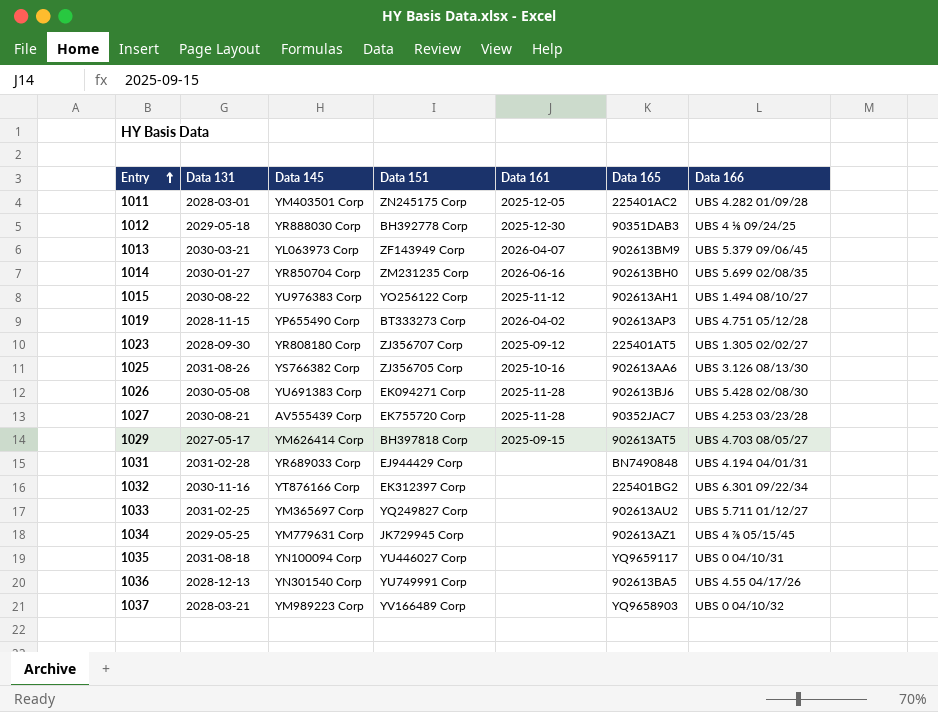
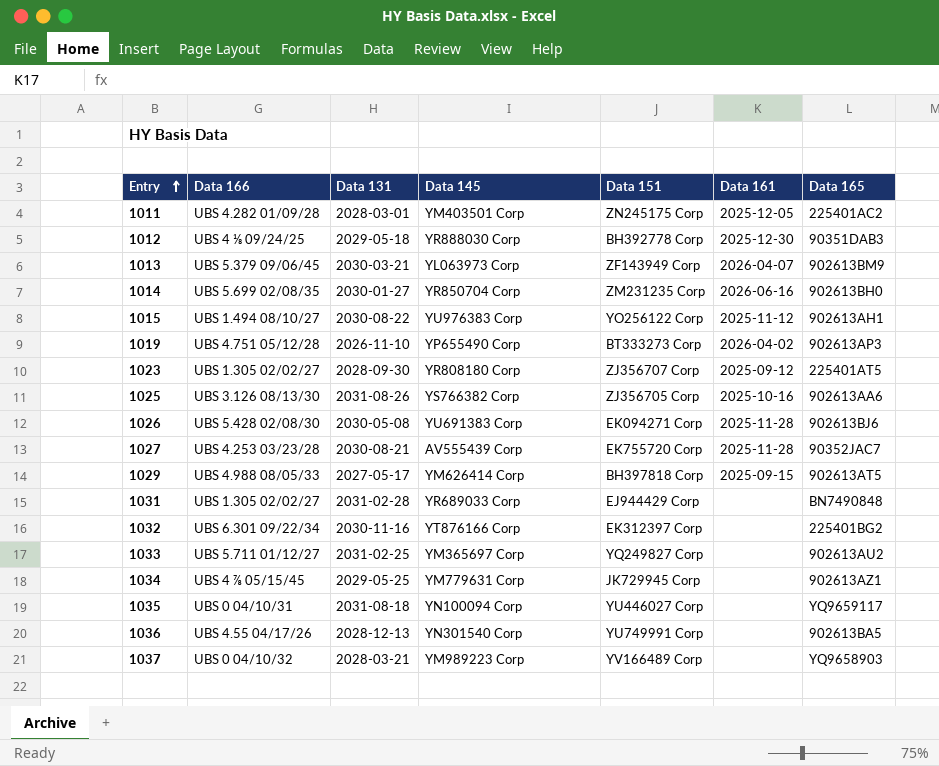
column Data 166 | position: 7 -> 2
1019 | Data 131: 2028-11-15 -> 2026-11-10
1029 | Data 166: UBS 4.703 08/05/27 -> UBS 4.988 08/05/33
1031 | Data 166: UBS 4.194 04/01/31 -> UBS 1.305 02/02/27

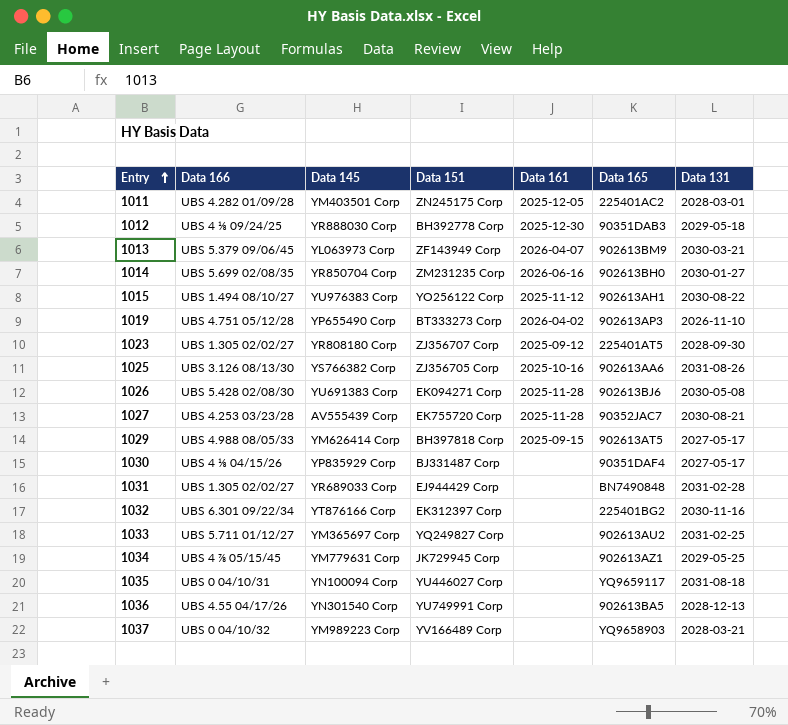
column Data 131 | position: 3 -> 7
row 1030: none -> UBS 4 ⅛ 04/15/26 | YP835929 Corp | BJ331487 Corp | none | 90351DAF4 | 2027-05-17

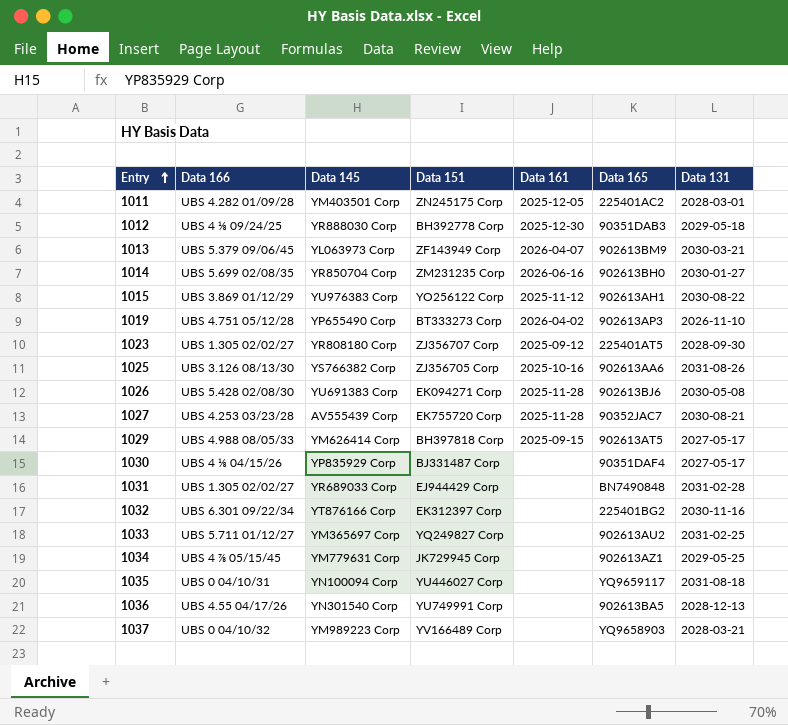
1015 | Data 166: UBS 1.494 08/10/27 -> UBS 3.869 01/12/29

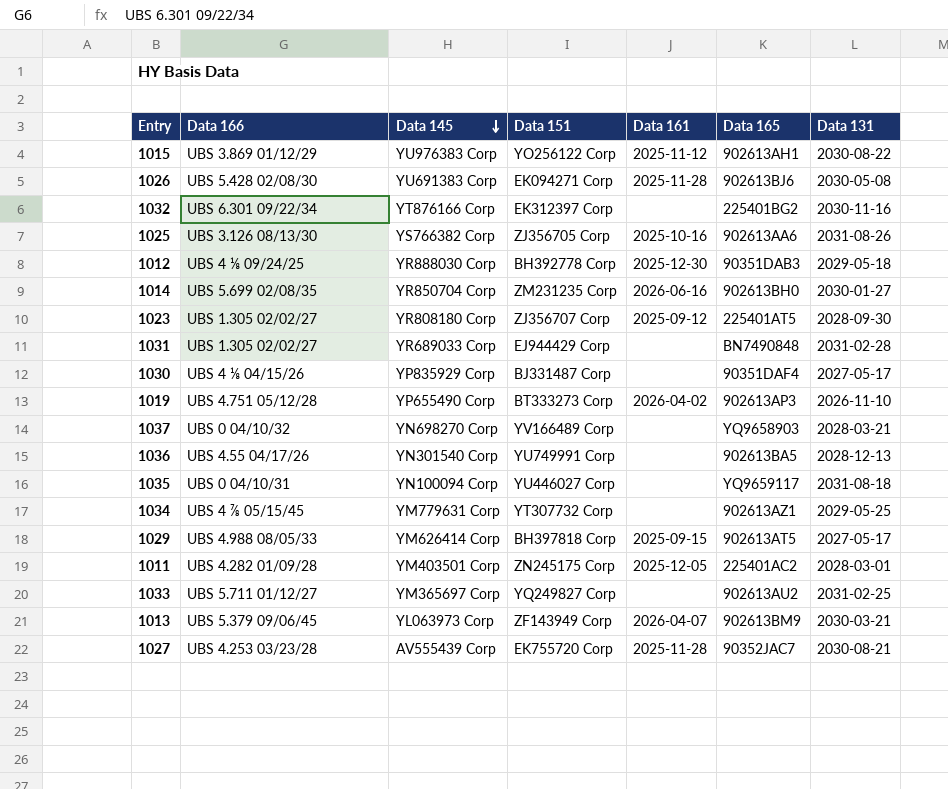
row order: Entry ascending -> Data 145 descending
1037 | Data 145: YM989223 Corp -> YN698270 Corp
1034 | Data 151: JK729945 Corp -> YT307732 Corp

